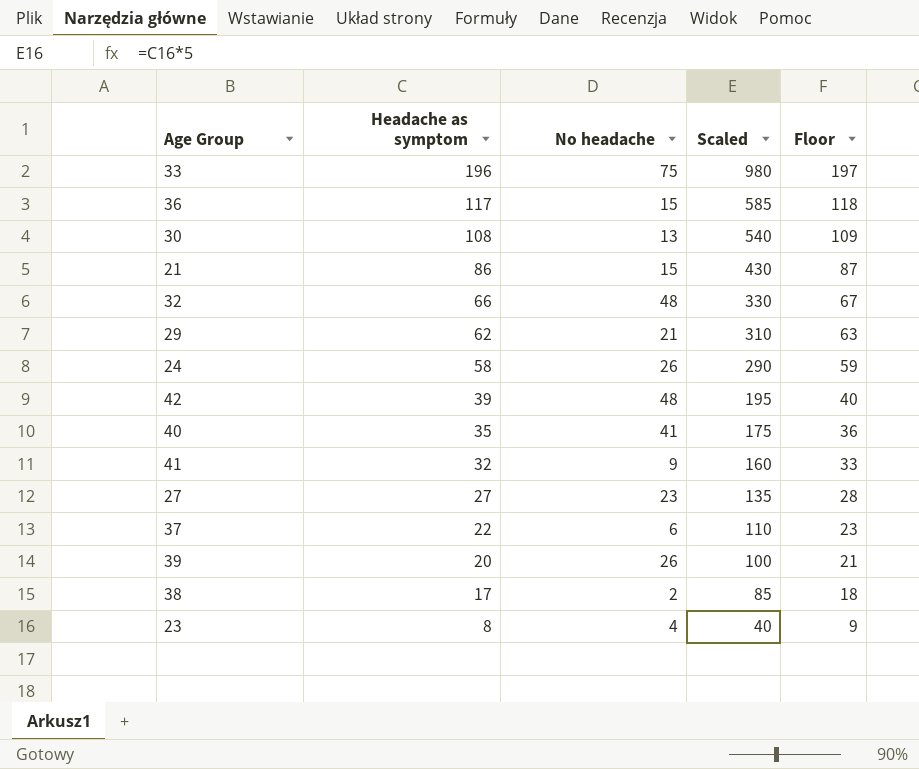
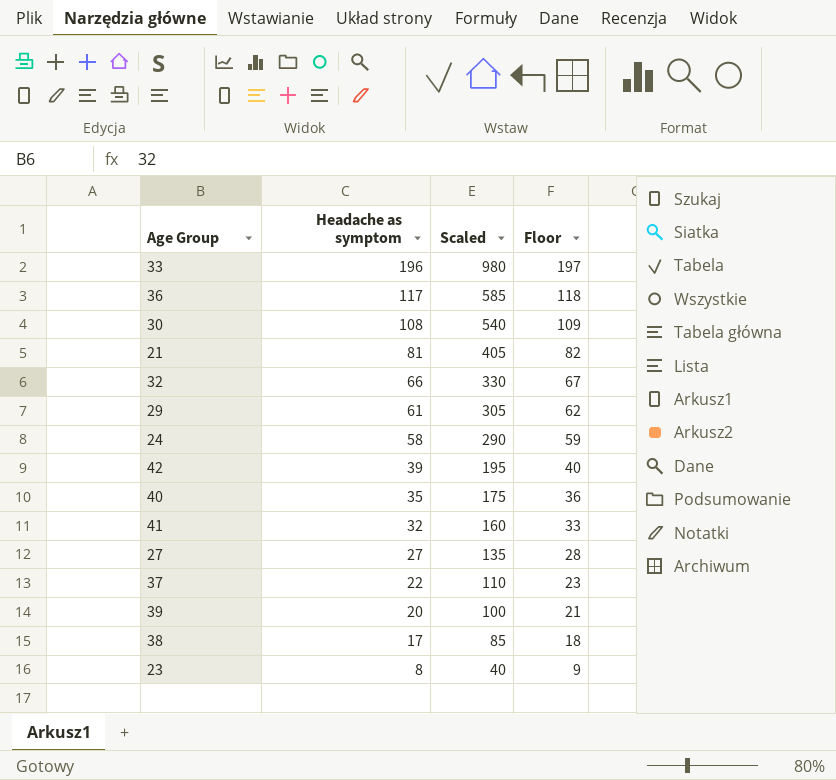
column No headache | position: 3 -> none
21 | Headache as symptom: 86 -> 81
21 | Scaled: 430 -> 405
21 | Floor: 87 -> 82
29 | Headache as symptom: 62 -> 61
29 | Scaled: 310 -> 305
29 | Floor: 63 -> 62

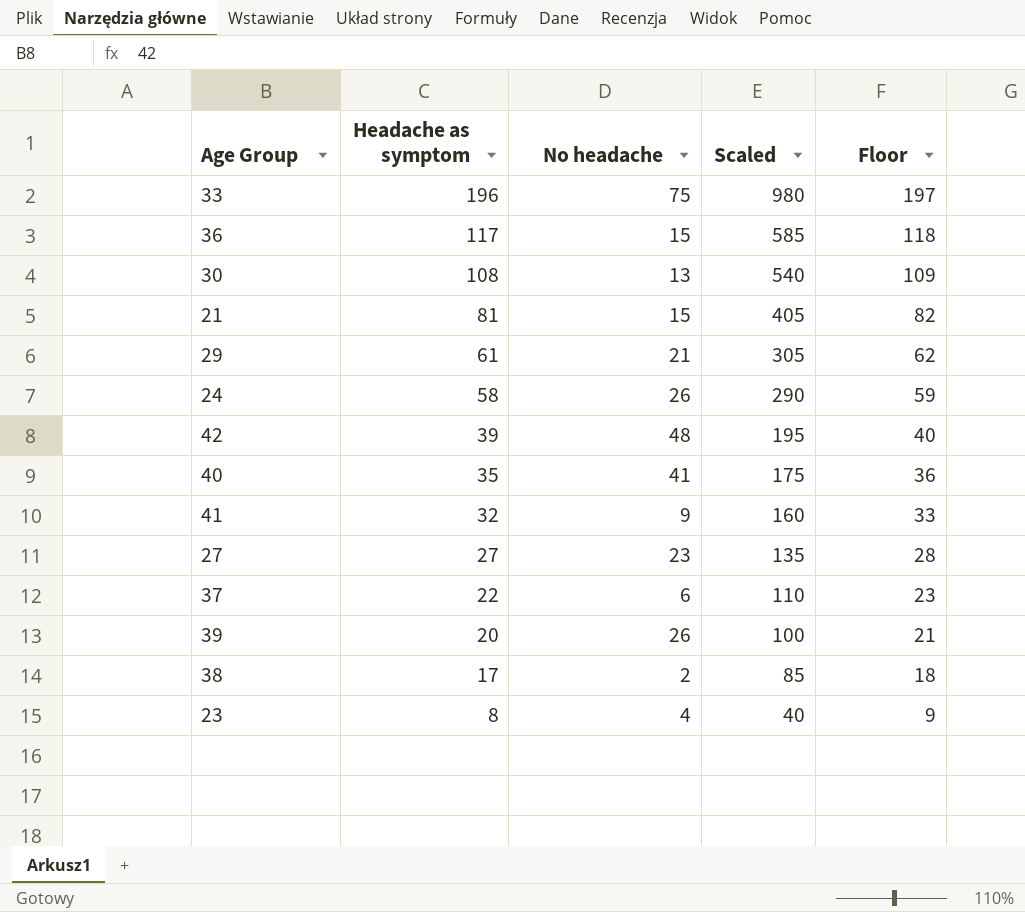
column No headache | position: none -> 3
row 32: 66 | 330 | 67 -> none

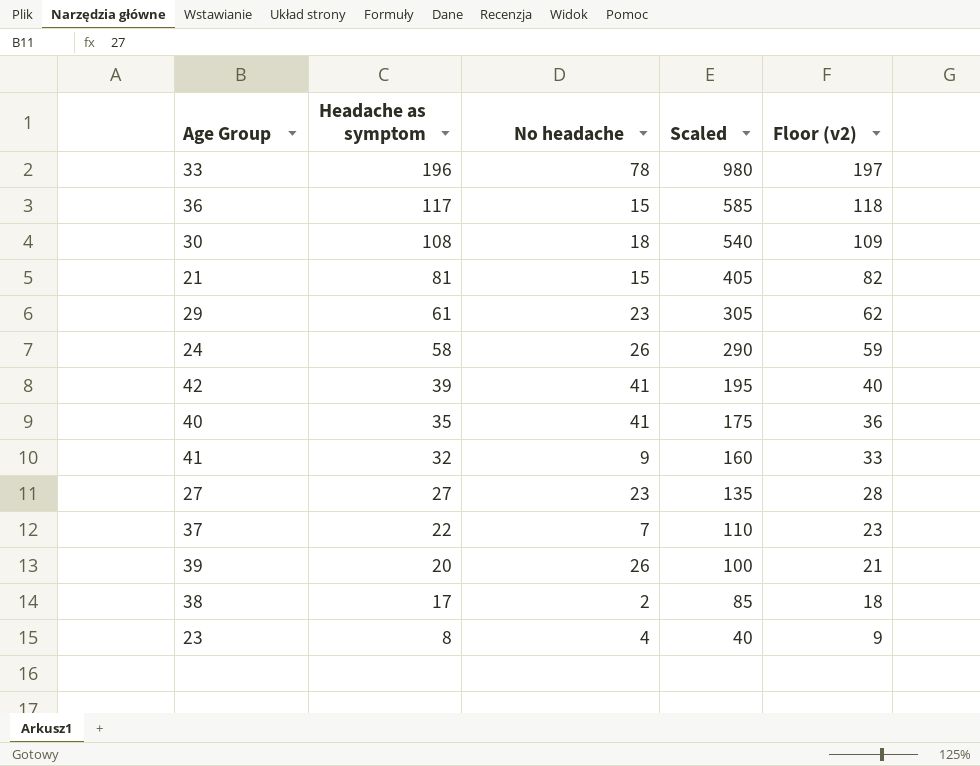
column name: Floor -> Floor (v2)
33 | No headache: 75 -> 78
30 | No headache: 13 -> 18
29 | No headache: 21 -> 23
42 | No headache: 48 -> 41
37 | No headache: 6 -> 7

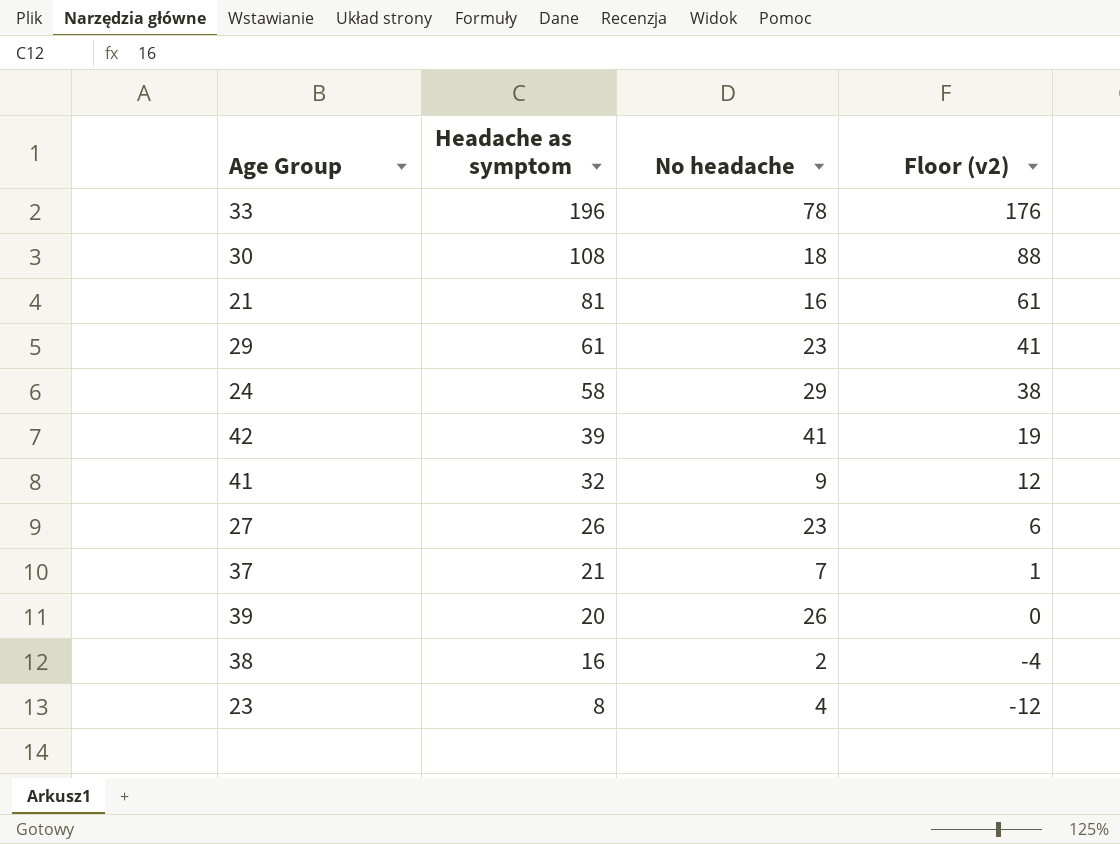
column Scaled | formula: [Headache as symptom] * 5 -> none
column Floor (v2) | formula: [Headache as symptom] + 1 -> [Headache as symptom] - 20
row 36: 117 | 15 | 585 | 118 -> none
row 40: 35 | 41 | 175 | 36 -> none
21 | No headache: 15 -> 16
24 | No headache: 26 -> 29
27 | Headache as symptom: 27 -> 26
37 | Headache as symptom: 22 -> 21
38 | Headache as symptom: 17 -> 16

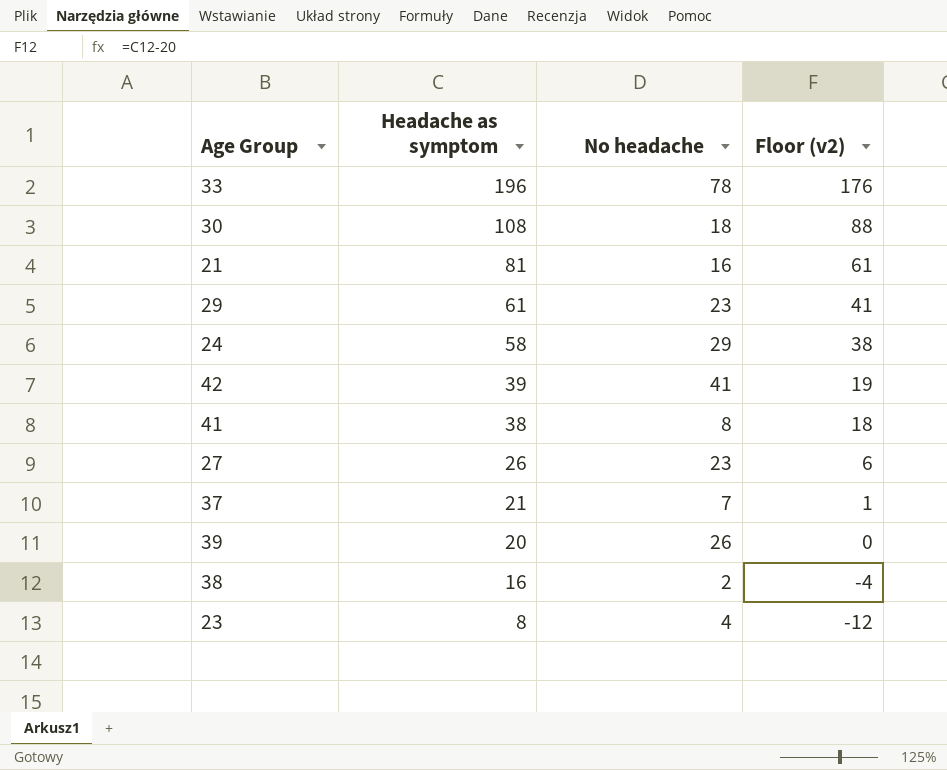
41 | Headache as symptom: 32 -> 38
41 | No headache: 9 -> 8
41 | Floor (v2): 12 -> 18

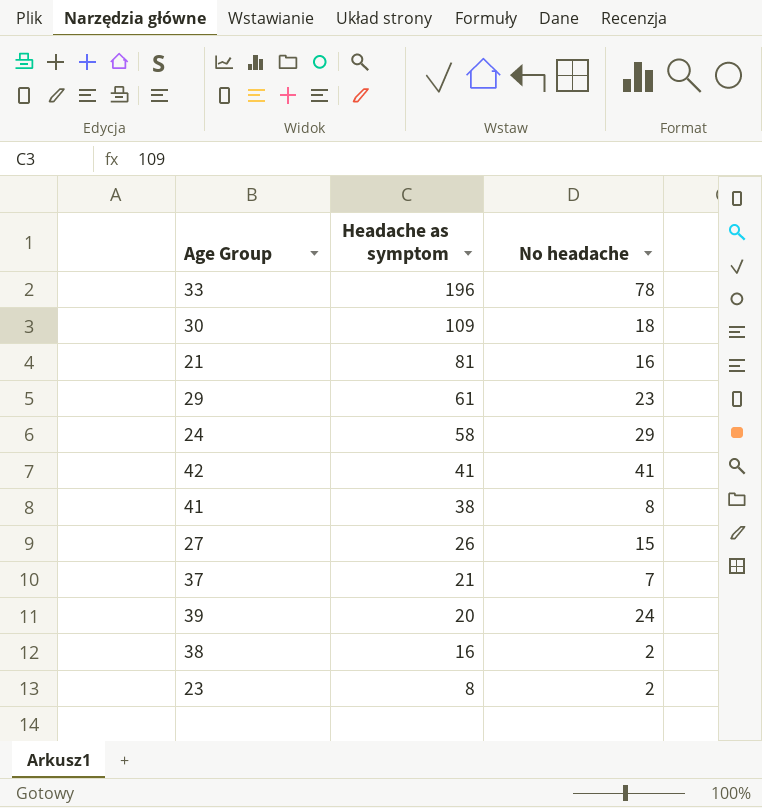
column Floor (v2) | formula: [Headache as symptom] - 20 -> none
30 | Headache as symptom: 108 -> 109
42 | Headache as symptom: 39 -> 41
27 | No headache: 23 -> 15
39 | No headache: 26 -> 24
23 | No headache: 4 -> 2

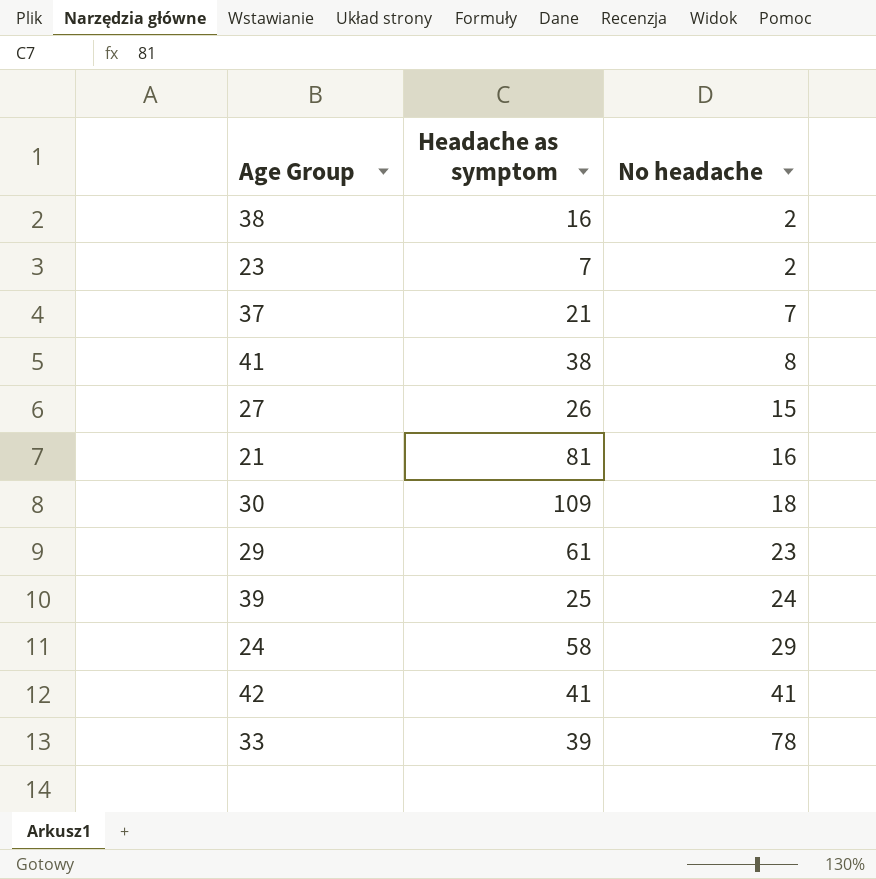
row order: Headache as symptom descending -> No headache ascending
23 | Headache as symptom: 8 -> 7
39 | Headache as symptom: 20 -> 25
33 | Headache as symptom: 196 -> 39

